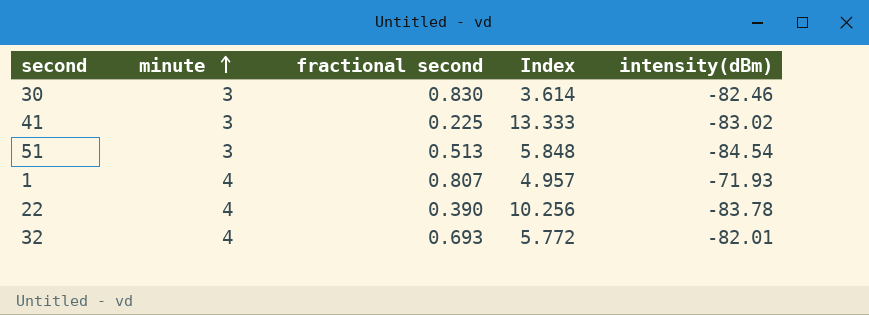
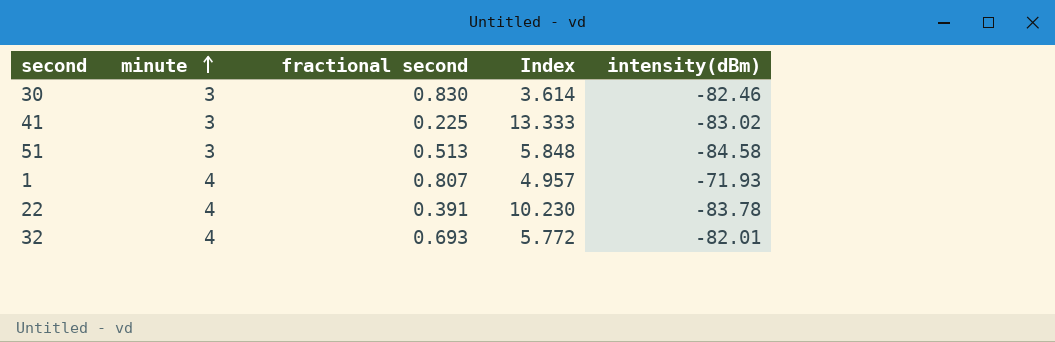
51 | intensity(dBm): -84.54 -> -84.58
22 | fractional second: 0.390 -> 0.391
22 | Index: 10.256 -> 10.230

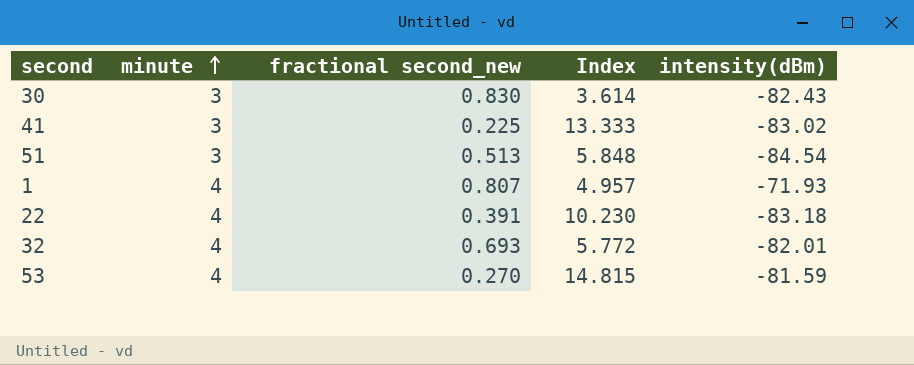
column name: fractional second -> fractional second_new
30 | intensity(dBm): -82.46 -> -82.43
51 | intensity(dBm): -84.58 -> -84.54
22 | intensity(dBm): -83.78 -> -83.18
row 53: none -> 4 | 0.270 | 14.815 | -81.59

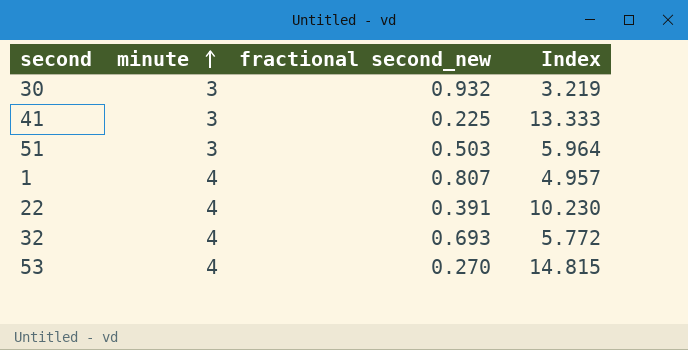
column intensity(dBm) | position: 5 -> none
30 | fractional second_new: 0.830 -> 0.932
30 | Index: 3.614 -> 3.219
51 | fractional second_new: 0.513 -> 0.503
51 | Index: 5.848 -> 5.964

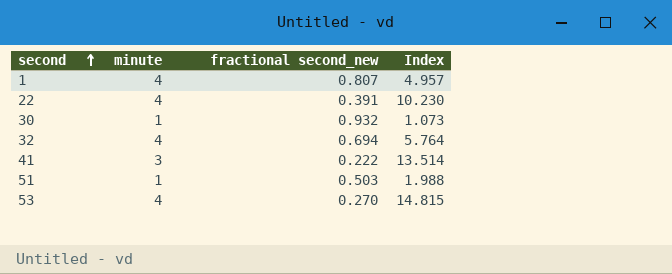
row order: minute ascending -> second ascending
30 | minute: 3 -> 1
30 | Index: 3.219 -> 1.073
32 | fractional second_new: 0.693 -> 0.694
32 | Index: 5.772 -> 5.764
41 | fractional second_new: 0.225 -> 0.222
41 | Index: 13.333 -> 13.514
51 | minute: 3 -> 1
51 | Index: 5.964 -> 1.988

